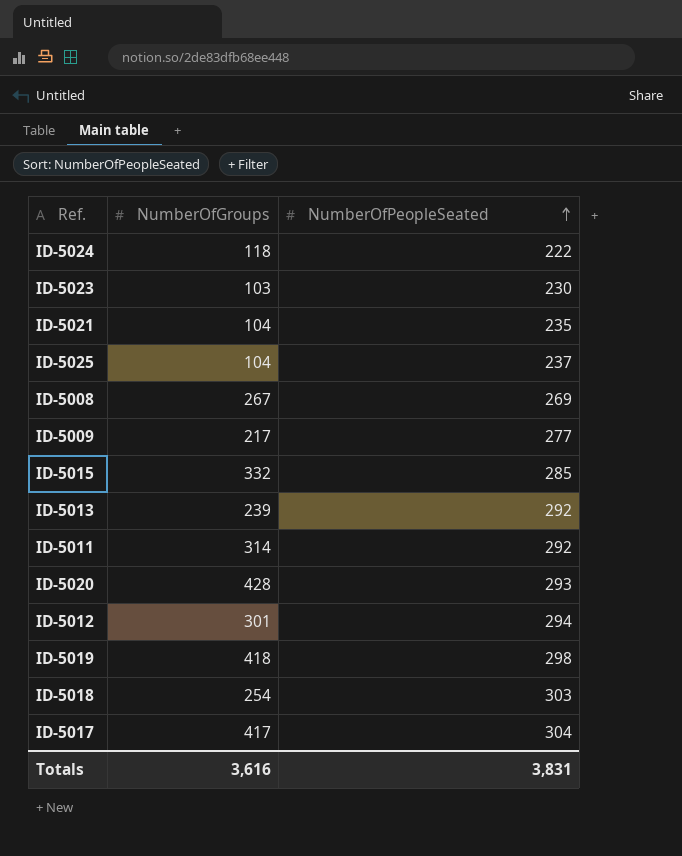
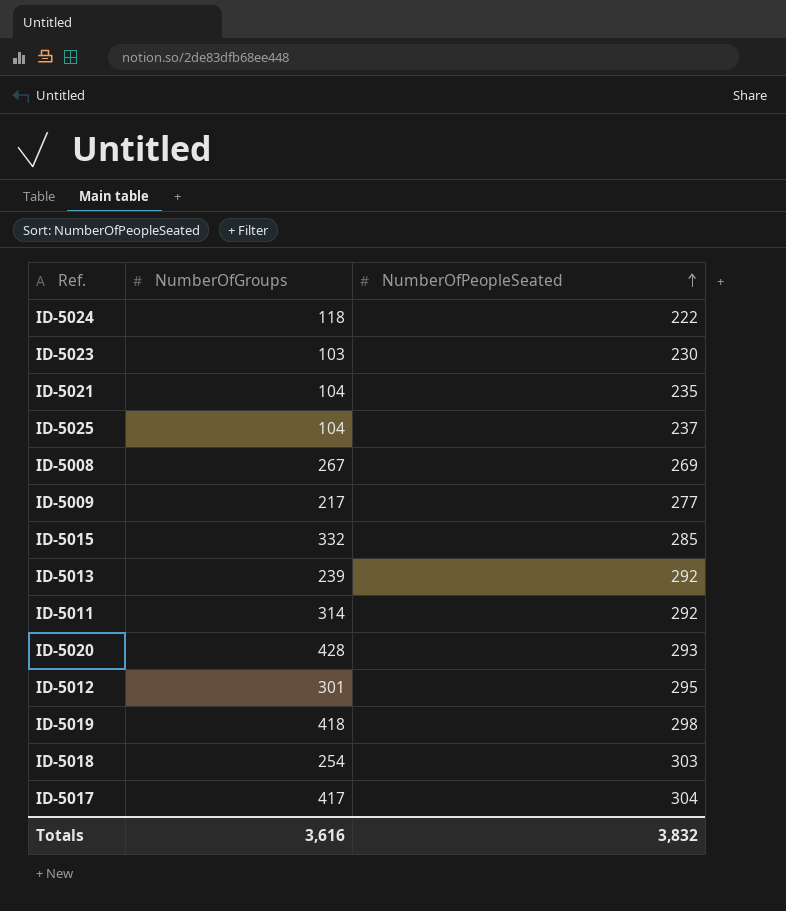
ID-5012 | NumberOfPeopleSeated: 294 -> 295
Totals | NumberOfPeopleSeated: 3,831 -> 3,832

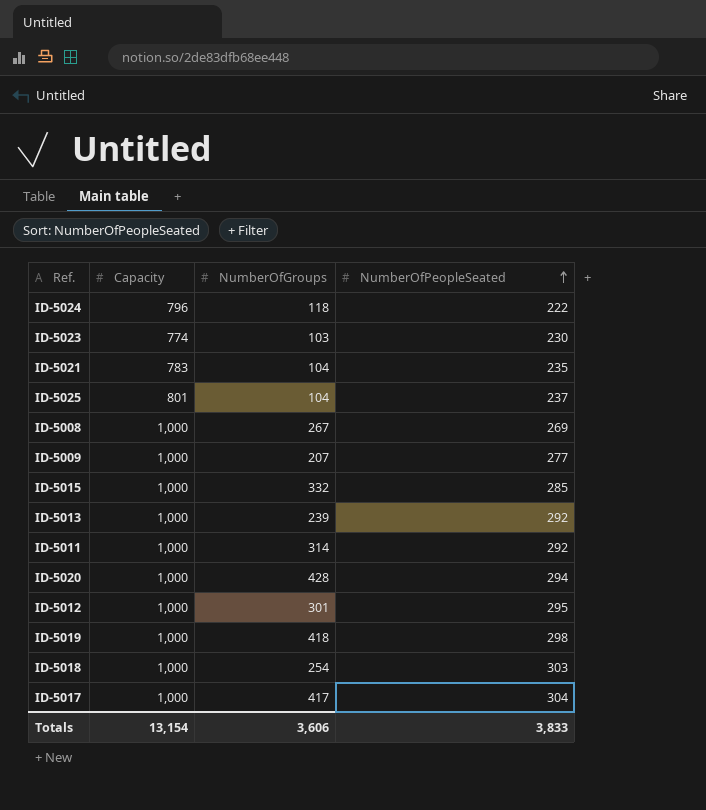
column Capacity | position: none -> 2
ID-5009 | NumberOfGroups: 217 -> 207
ID-5020 | NumberOfPeopleSeated: 293 -> 294
Totals | NumberOfGroups: 3,616 -> 3,606
Totals | NumberOfPeopleSeated: 3,832 -> 3,833

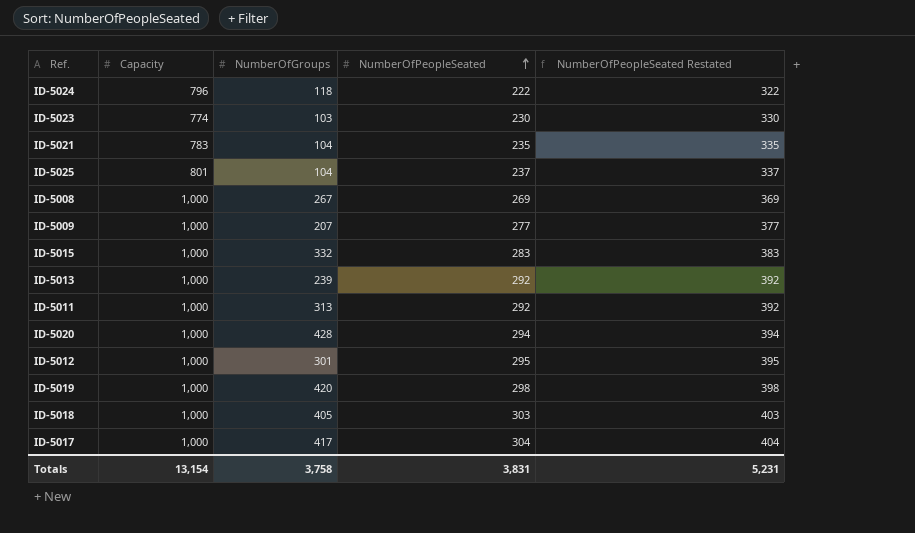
column NumberOfPeopleSeated Restated | formula: none -> [NumberOfPeopleSeated] + 100
ID-5015 | NumberOfPeopleSeated: 285 -> 283
ID-5011 | NumberOfGroups: 314 -> 313
ID-5019 | NumberOfGroups: 418 -> 420
ID-5018 | NumberOfGroups: 254 -> 405
Totals | NumberOfGroups: 3,606 -> 3,758
Totals | NumberOfPeopleSeated: 3,833 -> 3,831

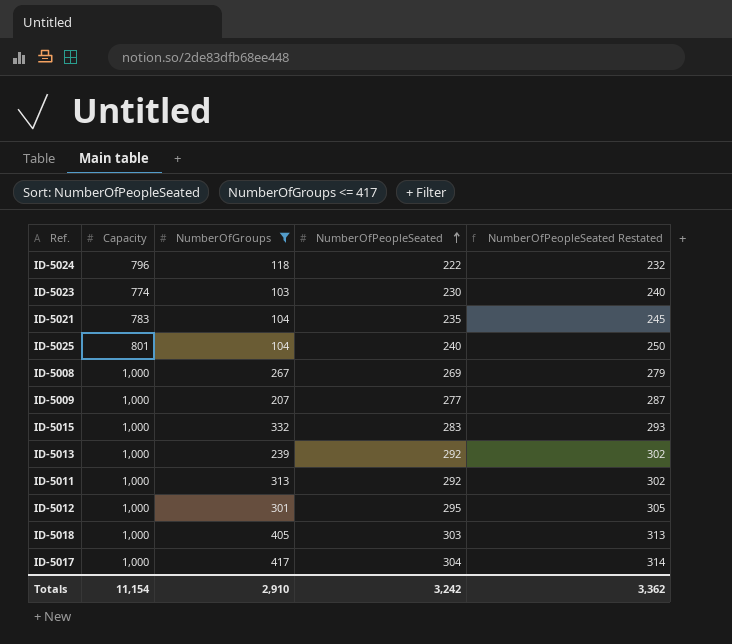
filter: none -> NumberOfGroups <= 417
column NumberOfPeopleSeated Restated | formula: [NumberOfPeopleSeated] + 100 -> [NumberOfPeopleSeated] + 10
ID-5025 | NumberOfPeopleSeated: 237 -> 240
Totals | Capacity: 13,154 -> 11,154
Totals | NumberOfGroups: 3,758 -> 2,910
Totals | NumberOfPeopleSeated: 3,831 -> 3,242
Totals | NumberOfPeopleSeated Restated: 5,231 -> 3,362

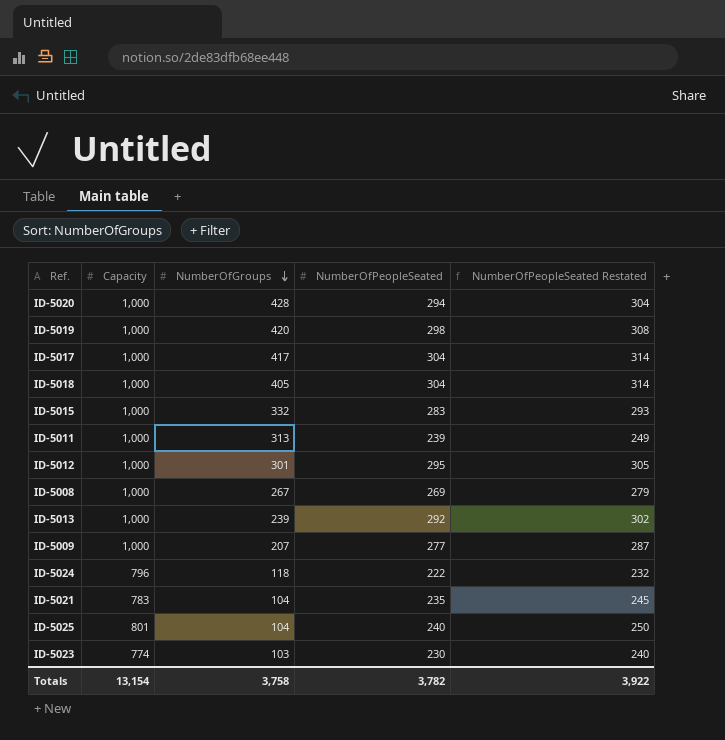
filter: NumberOfGroups <= 417 -> none
row order: NumberOfPeopleSeated ascending -> NumberOfGroups descending
ID-5018 | NumberOfPeopleSeated: 303 -> 304
ID-5018 | NumberOfPeopleSeated Restated: 313 -> 314
ID-5011 | NumberOfPeopleSeated: 292 -> 239
ID-5011 | NumberOfPeopleSeated Restated: 302 -> 249
Totals | Capacity: 11,154 -> 13,154
Totals | NumberOfGroups: 2,910 -> 3,758
Totals | NumberOfPeopleSeated: 3,242 -> 3,782
Totals | NumberOfPeopleSeated Restated: 3,362 -> 3,922

